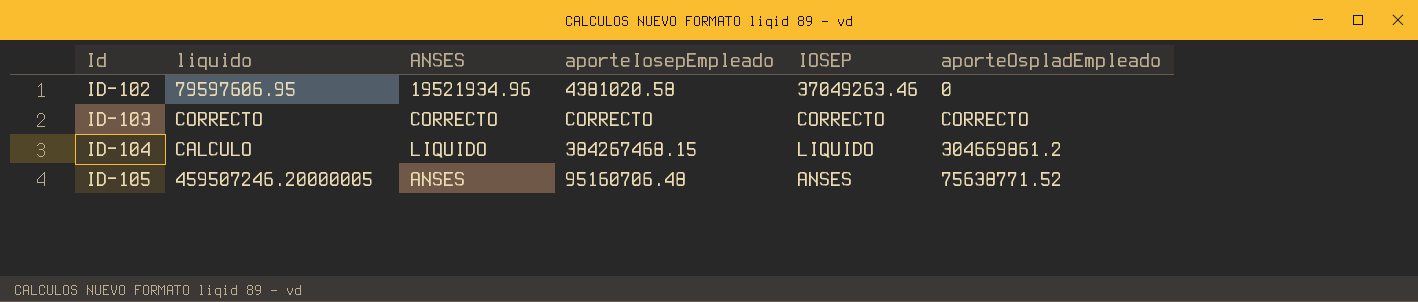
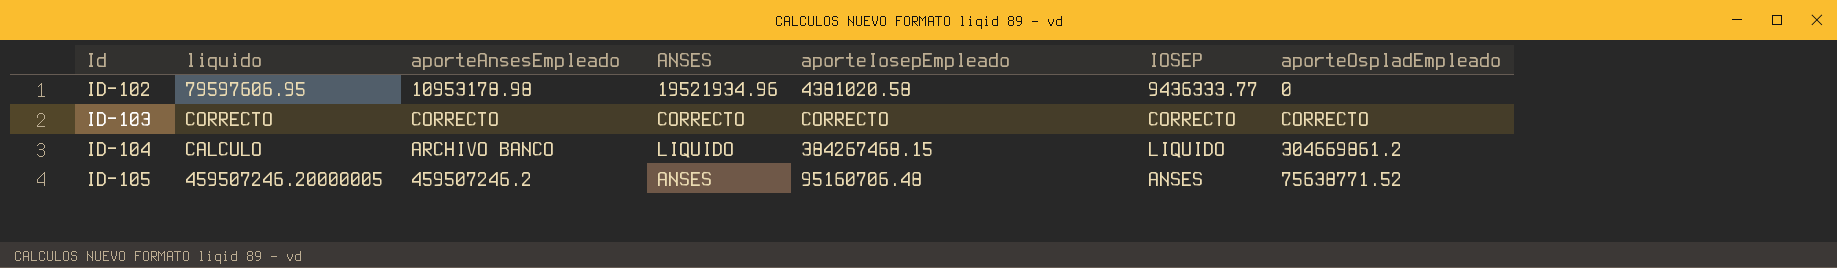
column aporteAnsesEmpleado | position: none -> 3
ID-102 | IOSEP: 37049263.46 -> 9436333.77

